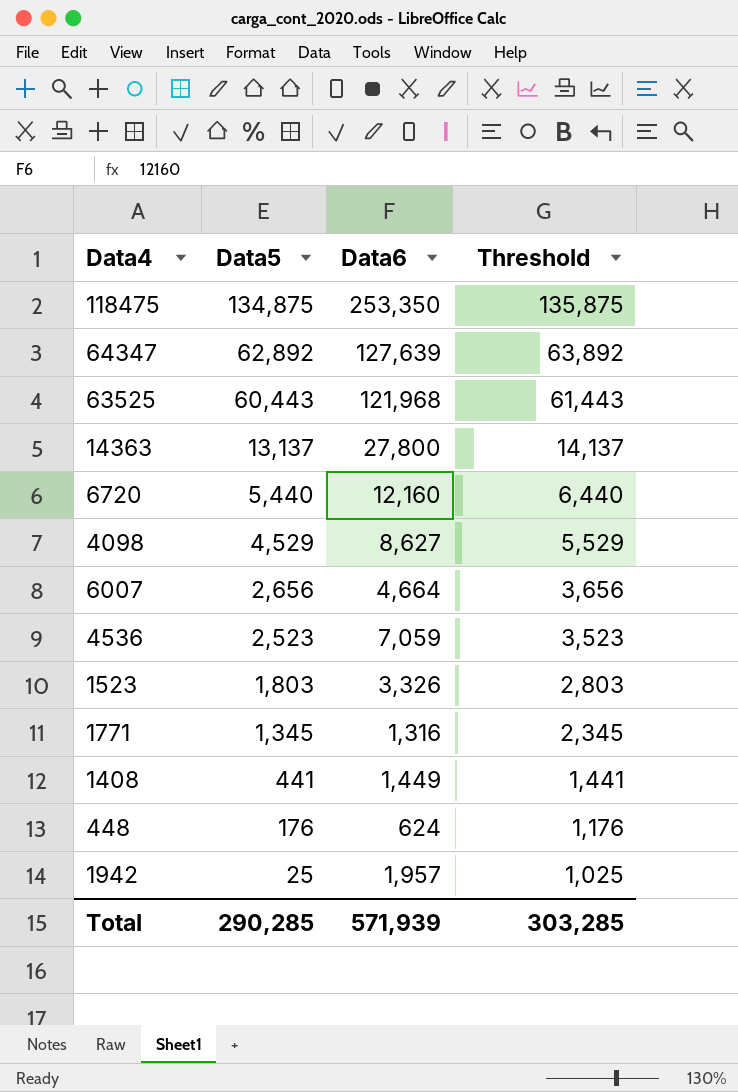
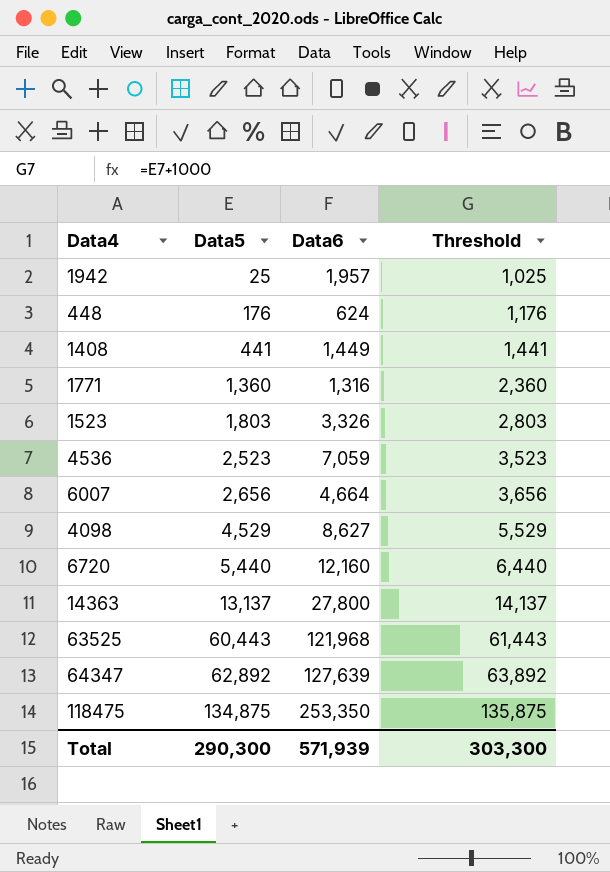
row order: Data5 descending -> Data5 ascending
1771 | Data5: 1,345 -> 1,360
1771 | Threshold: 2,345 -> 2,360
Total | Data5: 290,285 -> 290,300
Total | Threshold: 303,285 -> 303,300

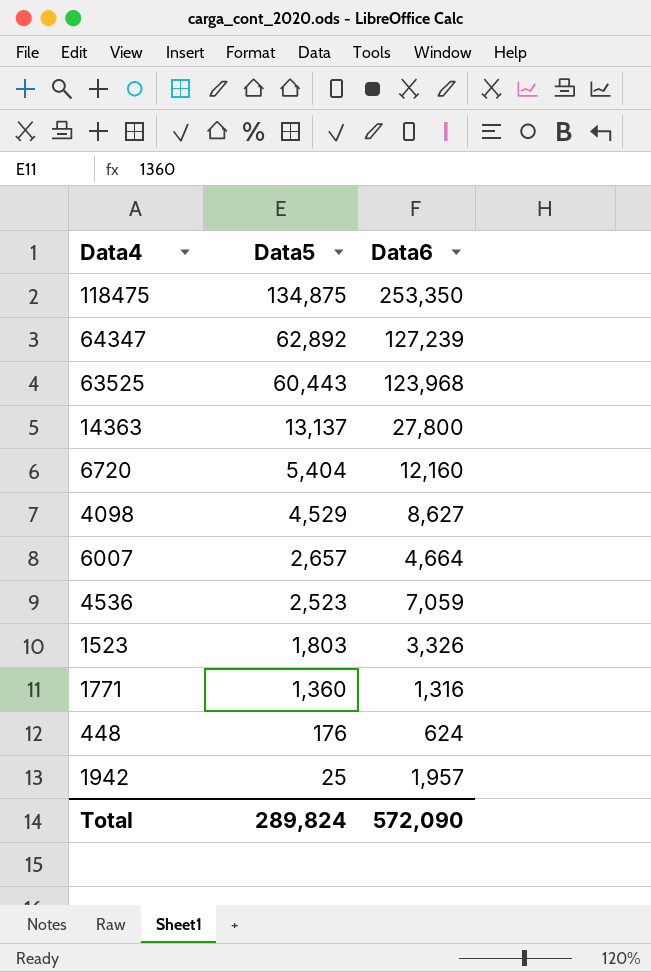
row order: Data5 ascending -> Data5 descending
column Threshold | formula: [Data5] + 1000 -> none
row 1408: 441 | 1,449 | 1,441 -> none
64347 | Data6: 127,639 -> 127,239
63525 | Data6: 121,968 -> 123,968
6720 | Data5: 5,440 -> 5,404
6007 | Data5: 2,656 -> 2,657
Total | Data5: 290,300 -> 289,824
Total | Data6: 571,939 -> 572,090

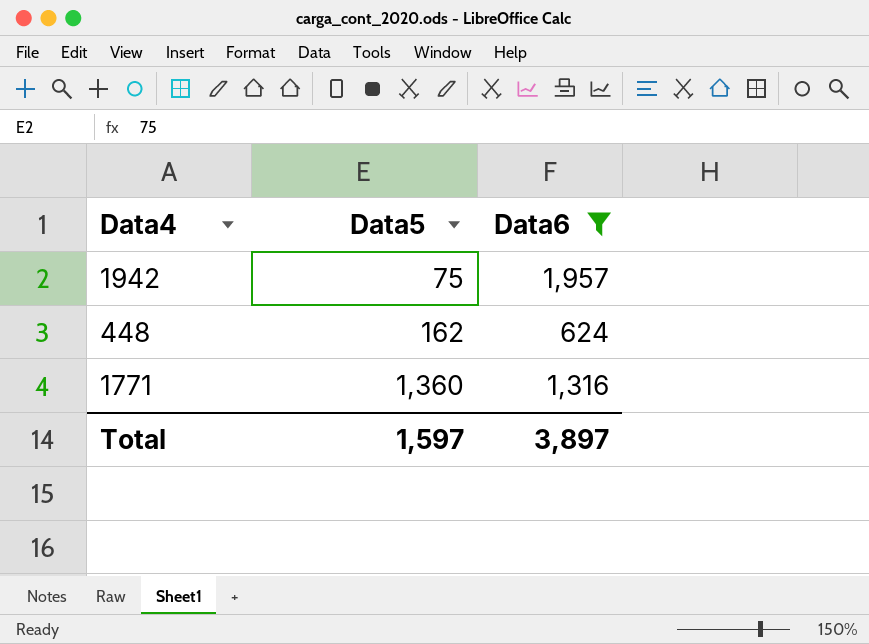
filter: none -> Data6 <= 1,957
row order: Data5 descending -> Data5 ascending
1942 | Data5: 25 -> 75
448 | Data5: 176 -> 162
Total | Data5: 289,824 -> 1,597
Total | Data6: 572,090 -> 3,897

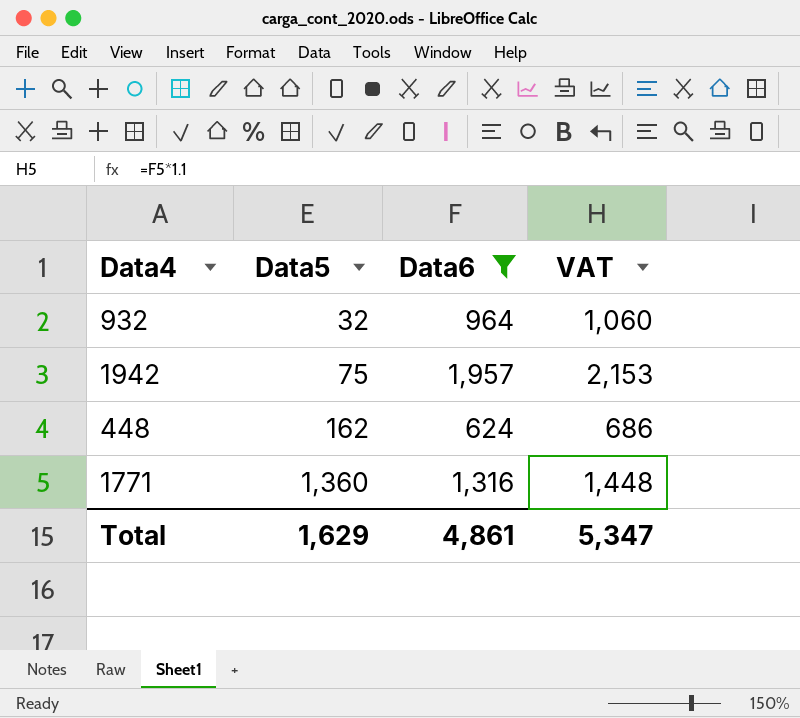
column VAT | formula: none -> [Data6] * 1.1
row 932: none -> 32 | 964 | 1,060
Total | Data5: 1,597 -> 1,629
Total | Data6: 3,897 -> 4,861

